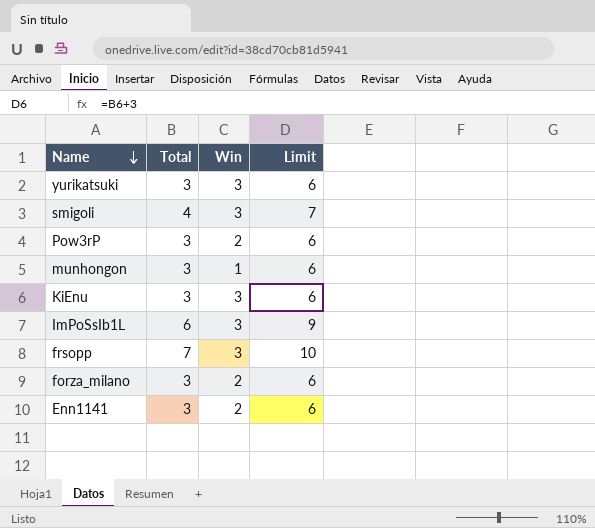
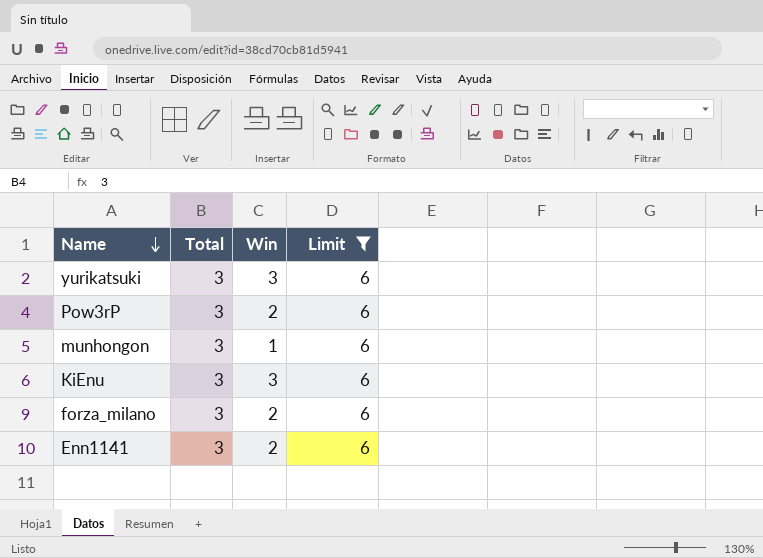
filter: none -> Limit = 6

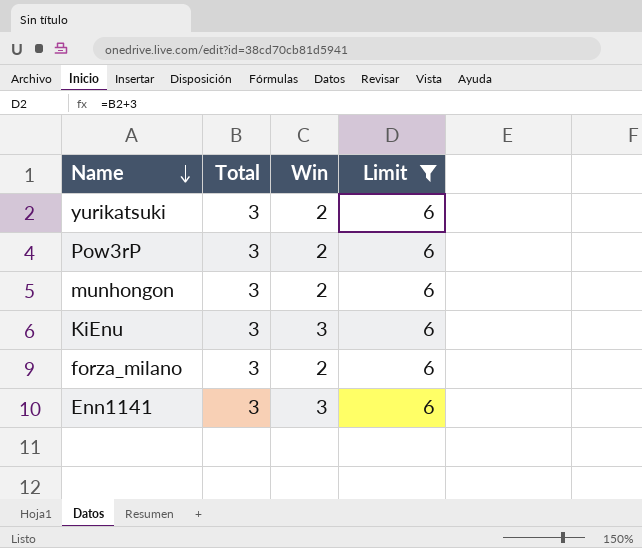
yurikatsuki | Win: 3 -> 2
munhongon | Win: 1 -> 2
Enn1141 | Win: 2 -> 3

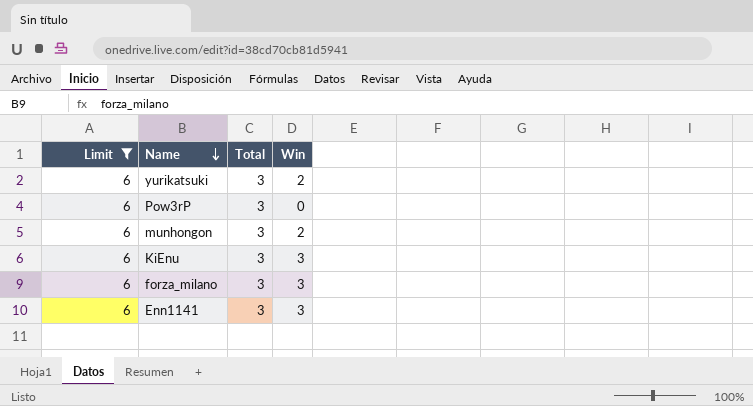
column Limit | position: 4 -> 1
Pow3rP | Win: 2 -> 0
forza_milano | Win: 2 -> 3

